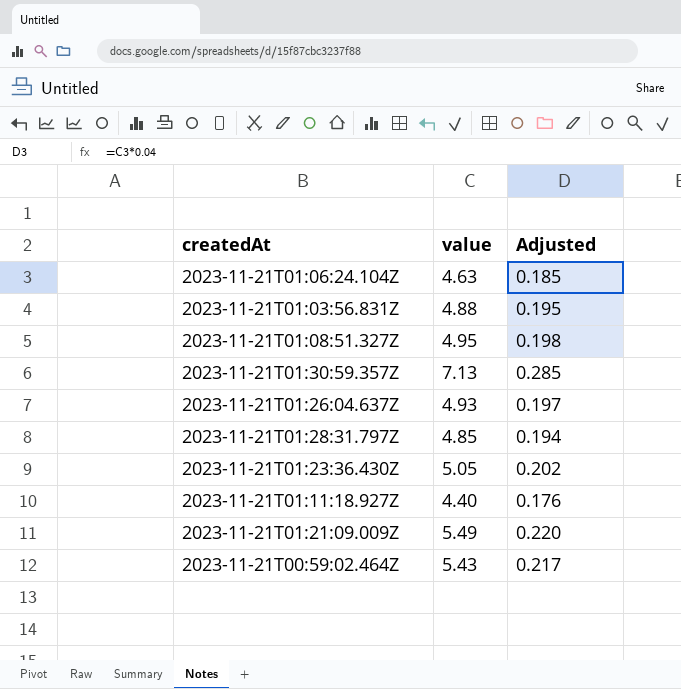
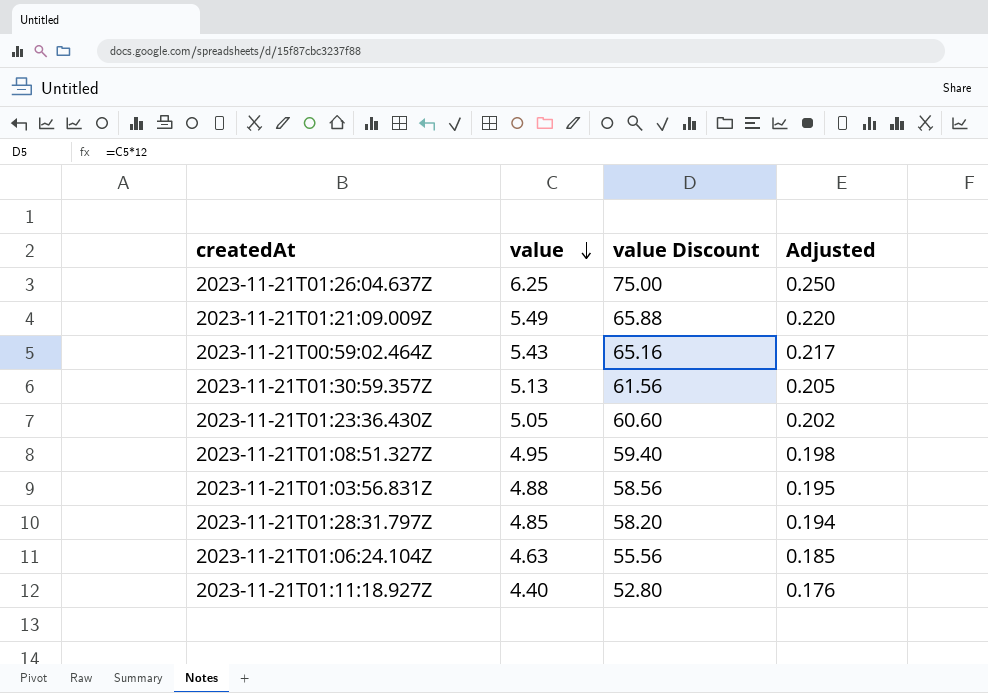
row order: none -> value descending
column value Discount | formula: none -> [value] * 12
2023-11-21T01:26:04.637Z | value: 4.93 -> 6.25
2023-11-21T01:26:04.637Z | Adjusted: 0.197 -> 0.250
2023-11-21T01:30:59.357Z | value: 7.13 -> 5.13
2023-11-21T01:30:59.357Z | Adjusted: 0.285 -> 0.205

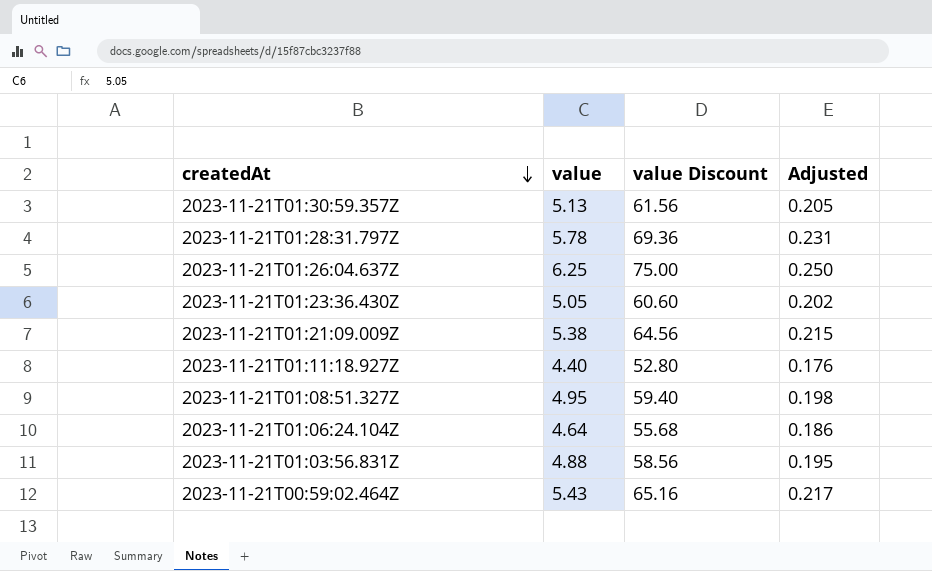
row order: value descending -> createdAt descending
2023-11-21T01:28:31.797Z | value: 4.85 -> 5.78
2023-11-21T01:28:31.797Z | value Discount: 58.20 -> 69.36
2023-11-21T01:28:31.797Z | Adjusted: 0.194 -> 0.231
2023-11-21T01:21:09.009Z | value: 5.49 -> 5.38
2023-11-21T01:21:09.009Z | value Discount: 65.88 -> 64.56
2023-11-21T01:21:09.009Z | Adjusted: 0.220 -> 0.215
2023-11-21T01:06:24.104Z | value: 4.63 -> 4.64
2023-11-21T01:06:24.104Z | value Discount: 55.56 -> 55.68
2023-11-21T01:06:24.104Z | Adjusted: 0.185 -> 0.186

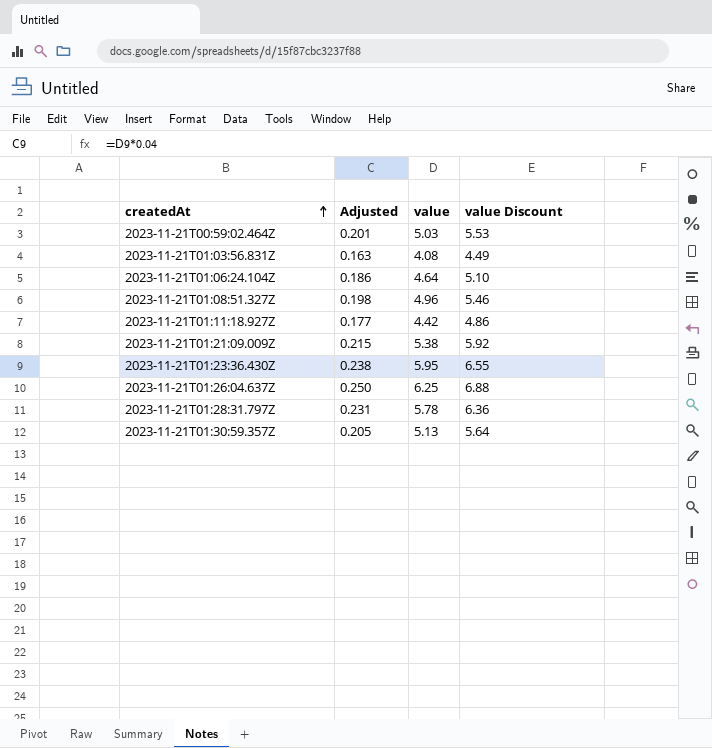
row order: createdAt descending -> createdAt ascending
column Adjusted | position: 4 -> 2
column value Discount | formula: [value] * 12 -> [value] * 1.1
2023-11-21T00:59:02.464Z | Adjusted: 0.217 -> 0.201
2023-11-21T00:59:02.464Z | value: 5.43 -> 5.03
2023-11-21T01:03:56.831Z | Adjusted: 0.195 -> 0.163
2023-11-21T01:03:56.831Z | value: 4.88 -> 4.08
2023-11-21T01:08:51.327Z | value: 4.95 -> 4.96
2023-11-21T01:11:18.927Z | Adjusted: 0.176 -> 0.177
2023-11-21T01:11:18.927Z | value: 4.40 -> 4.42
2023-11-21T01:23:36.430Z | Adjusted: 0.202 -> 0.238
2023-11-21T01:23:36.430Z | value: 5.05 -> 5.95

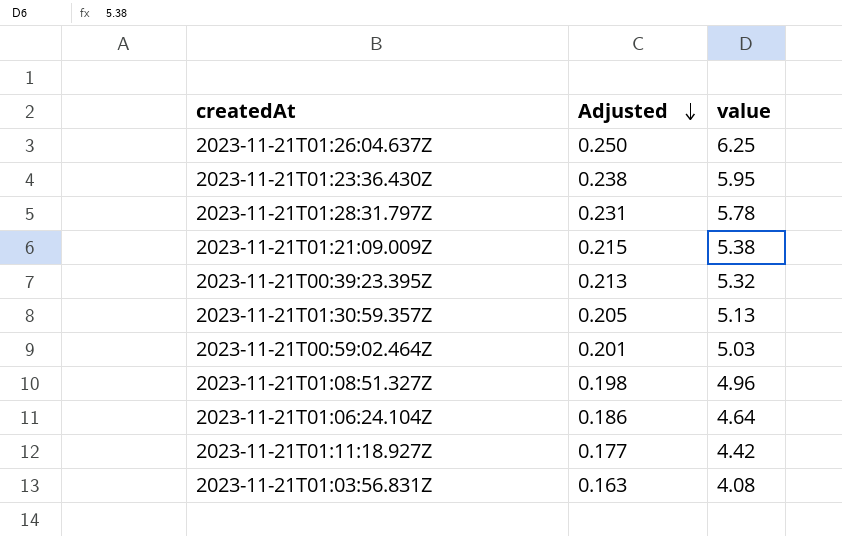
row order: createdAt ascending -> Adjusted descending
column value Discount | formula: [value] * 1.1 -> none
row 2023-11-21T00:39:23.395Z: none -> 0.213 | 5.32

